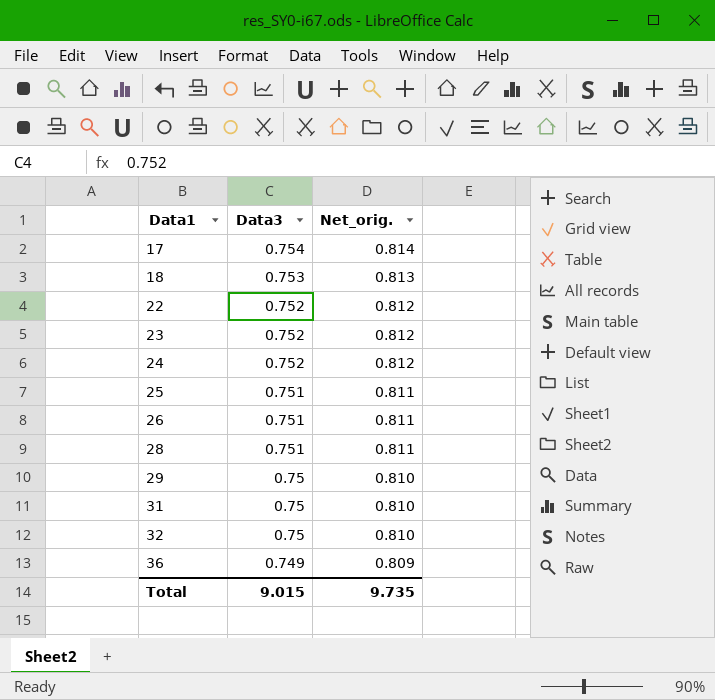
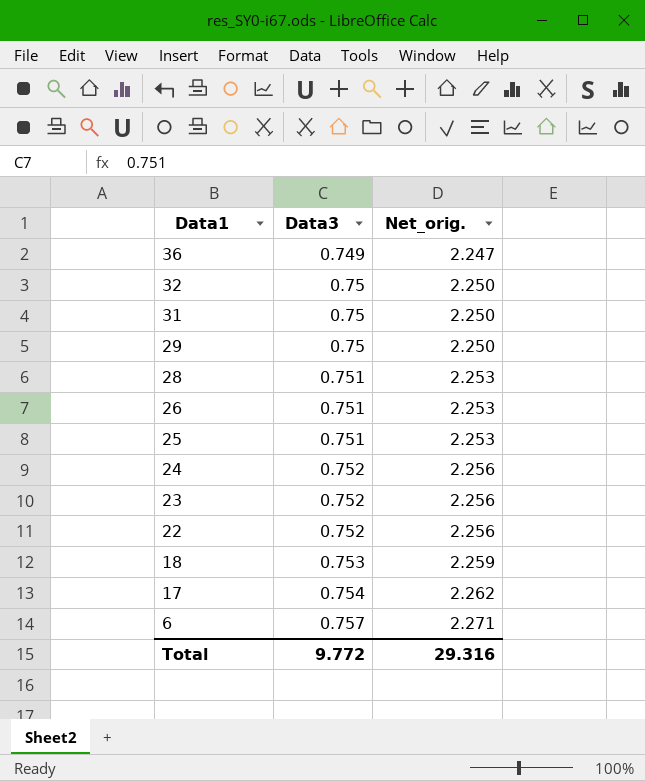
row order: Data1 ascending -> Data1 descending
column Net_orig. | formula: [Data3] * 1.08 -> [Data3] * 3
row 6: none -> 0.757 | 2.271
Total | Data3: 9.015 -> 9.772
Total | Net_orig.: 9.735 -> 29.316

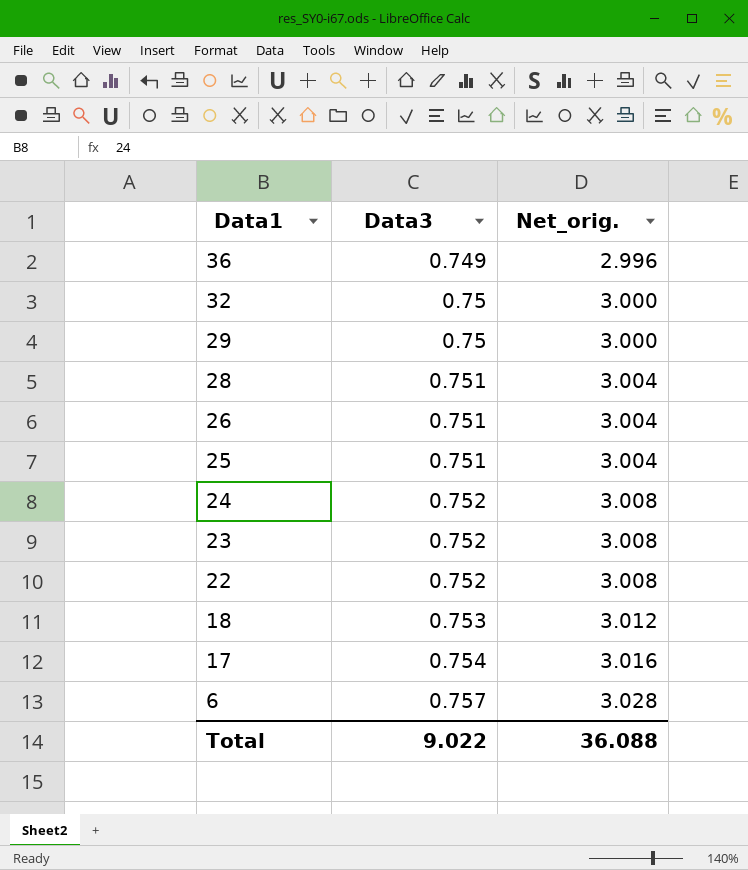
column Net_orig. | formula: [Data3] * 3 -> [Data3] * 4
row 31: 0.75 | 2.250 -> none
Total | Data3: 9.772 -> 9.022
Total | Net_orig.: 29.316 -> 36.088

